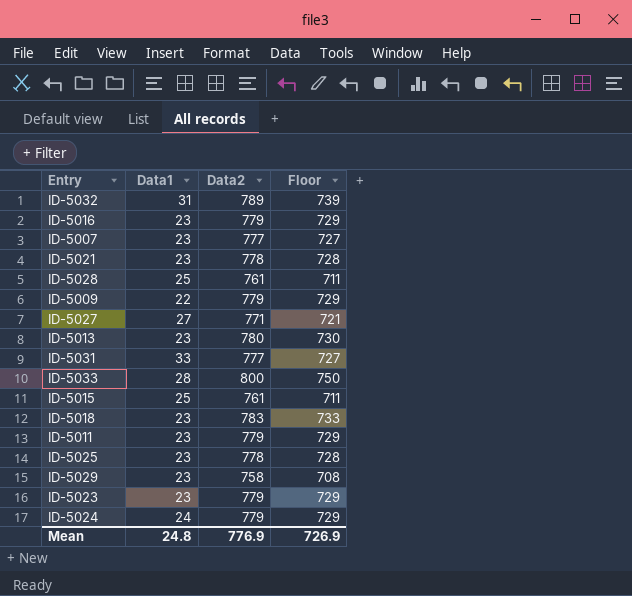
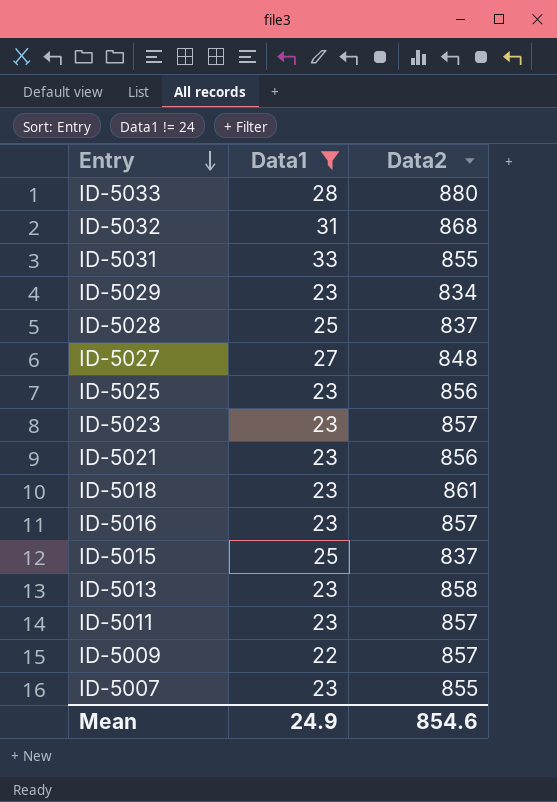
filter: none -> Data1 != 24
row order: none -> Entry descending
column Floor | formula: [Data2] - 50 -> none
ID-5033 | Data2: 800 -> 880
ID-5032 | Data2: 789 -> 868
ID-5031 | Data2: 777 -> 855
ID-5029 | Data2: 758 -> 834
ID-5028 | Data2: 761 -> 837
ID-5027 | Data2: 771 -> 848
ID-5025 | Data2: 778 -> 856
ID-5023 | Data2: 779 -> 857
ID-5021 | Data2: 778 -> 856
ID-5018 | Data2: 783 -> 861
ID-5016 | Data2: 779 -> 857
ID-5015 | Data2: 761 -> 837
ID-5013 | Data2: 780 -> 858
ID-5011 | Data2: 779 -> 857
ID-5009 | Data2: 779 -> 857
ID-5007 | Data2: 777 -> 855
Mean | Data1: 24.8 -> 24.9
Mean | Data2: 776.9 -> 854.6

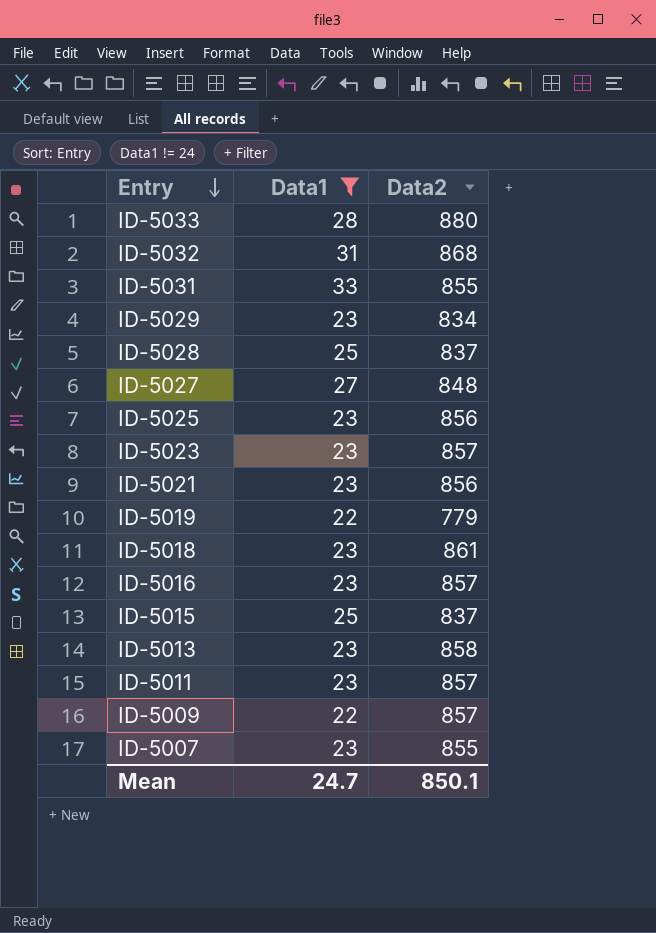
row ID-5019: none -> 22 | 779
Mean | Data1: 24.9 -> 24.7
Mean | Data2: 854.6 -> 850.1

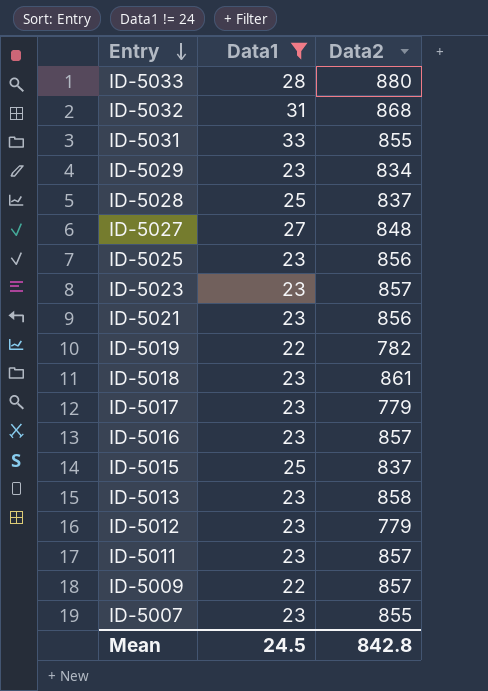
ID-5019 | Data2: 779 -> 782
row ID-5017: none -> 23 | 779
row ID-5012: none -> 23 | 779
Mean | Data1: 24.7 -> 24.5
Mean | Data2: 850.1 -> 842.8

